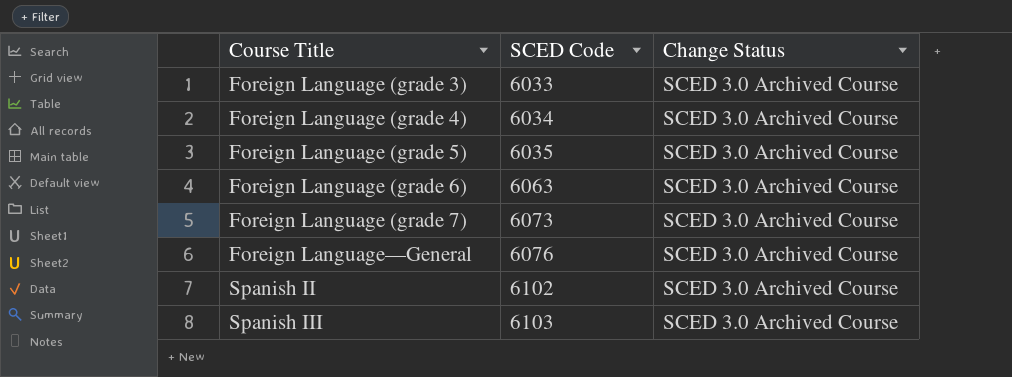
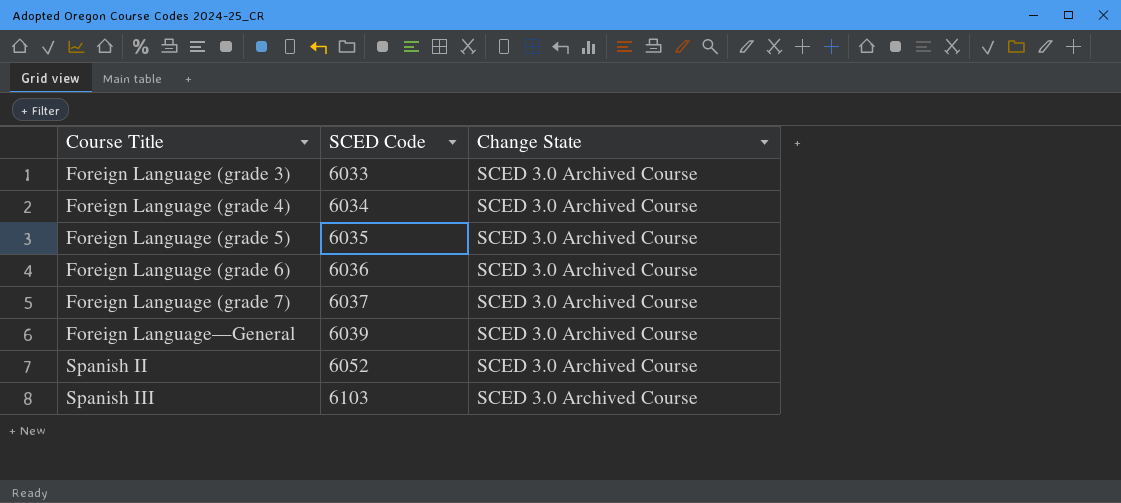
column name: Change Status -> Change State
Foreign Language (grade 6) | SCED Code: 6063 -> 6036
Foreign Language (grade 7) | SCED Code: 6073 -> 6037
Foreign Language—General | SCED Code: 6076 -> 6039
Spanish II | SCED Code: 6102 -> 6052

